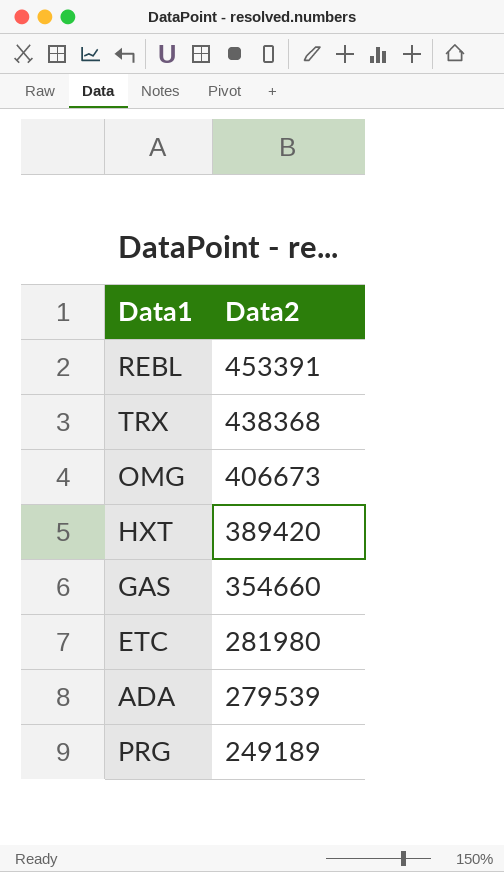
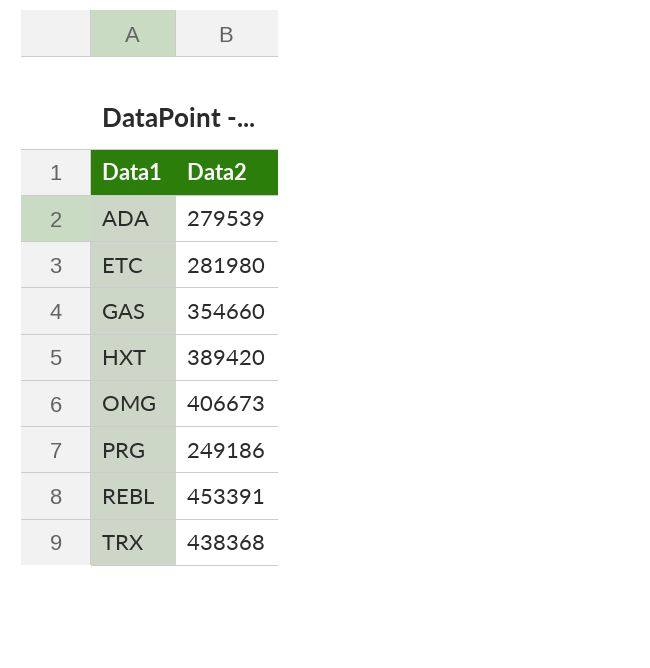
row order: Data2 descending -> Data1 ascending
PRG | Data2: 249189 -> 249186

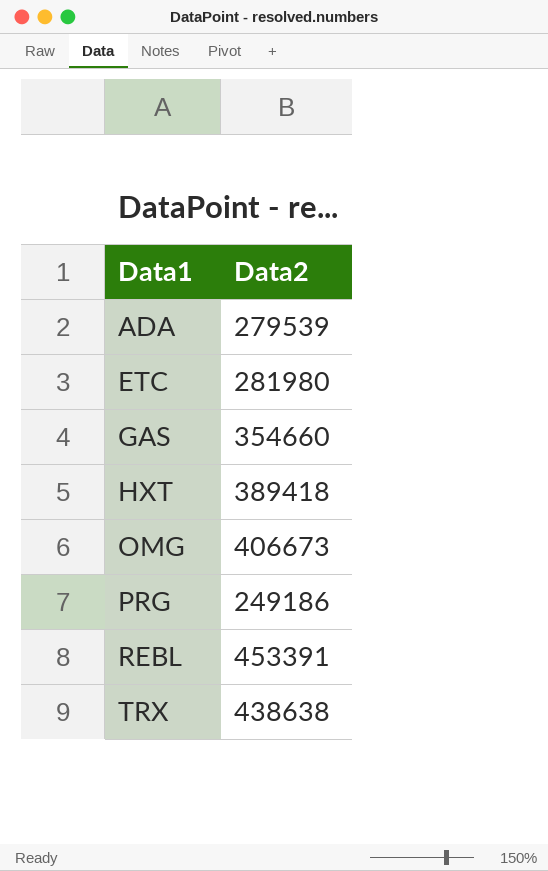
HXT | Data2: 389420 -> 389418
TRX | Data2: 438368 -> 438638

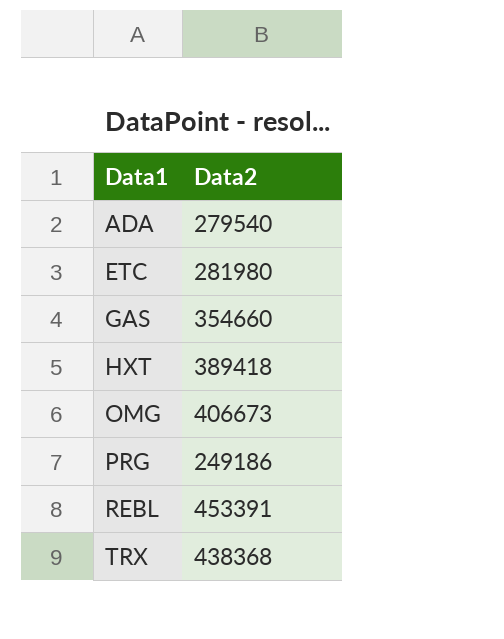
ADA | Data2: 279539 -> 279540
TRX | Data2: 438638 -> 438368

